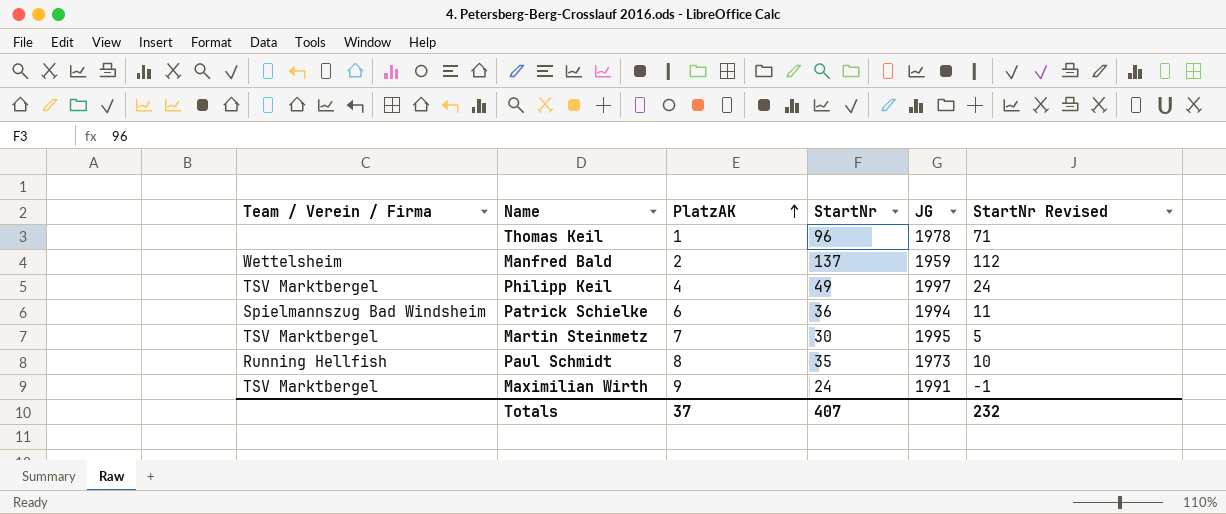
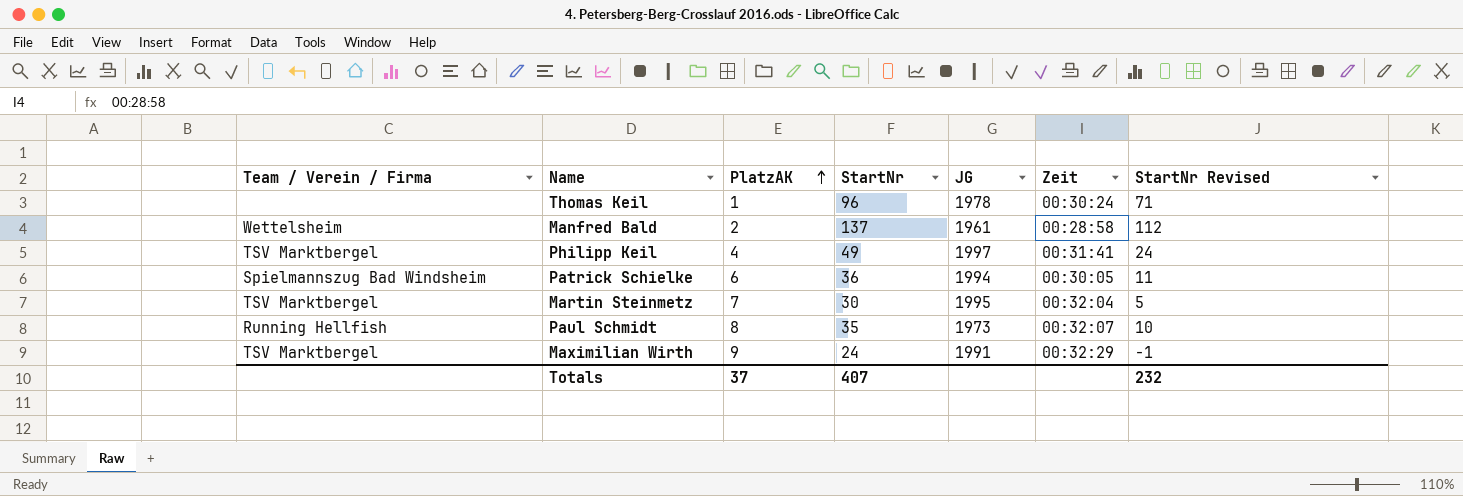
column Zeit | position: none -> 6
Manfred Bald | JG: 1959 -> 1961

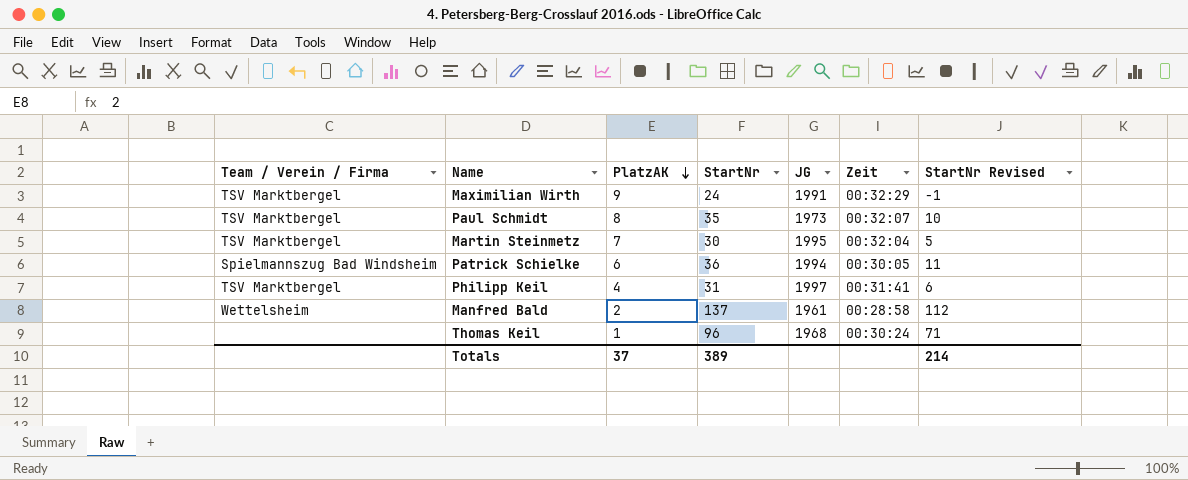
row order: PlatzAK ascending -> PlatzAK descending
Paul Schmidt | Team / Verein / Firma: Running Hellfish -> TSV Marktbergel
Philipp Keil | StartNr: 49 -> 31
Philipp Keil | StartNr Revised: 24 -> 6
Thomas Keil | JG: 1978 -> 1968
Totals | StartNr: 407 -> 389
Totals | StartNr Revised: 232 -> 214

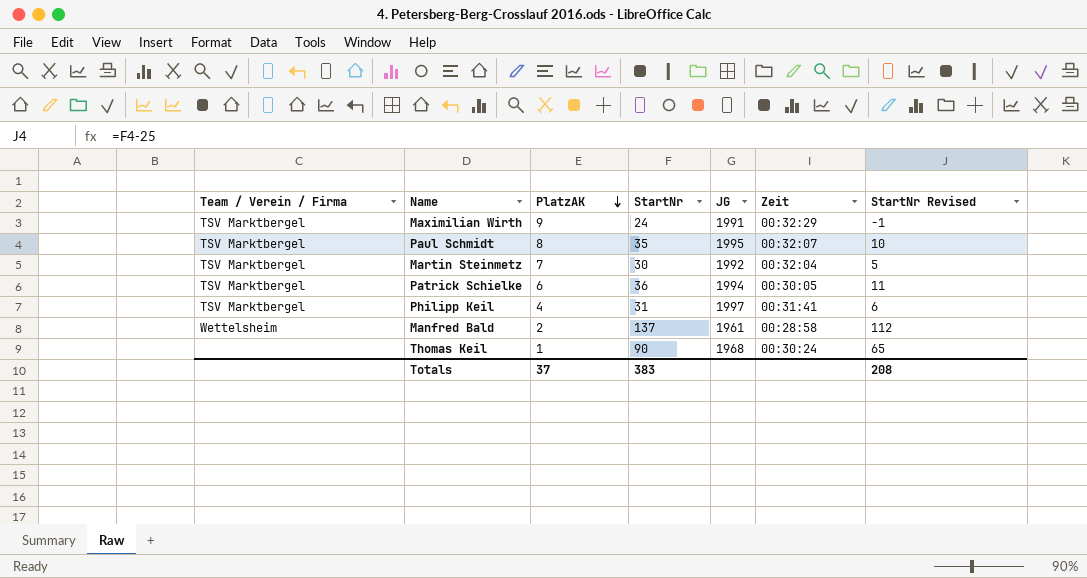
Paul Schmidt | JG: 1973 -> 1995
Martin Steinmetz | JG: 1995 -> 1992
Patrick Schielke | Team / Verein / Firma: Spielmannszug Bad Windsheim -> TSV Marktbergel
Thomas Keil | StartNr: 96 -> 90
Thomas Keil | StartNr Revised: 71 -> 65
Totals | StartNr: 389 -> 383
Totals | StartNr Revised: 214 -> 208

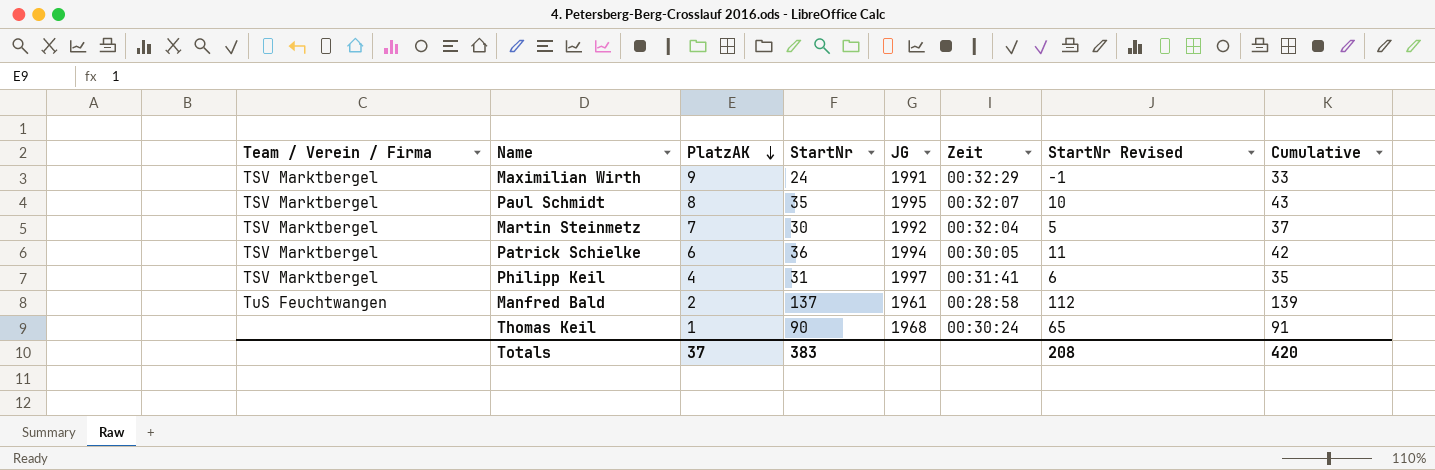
column Cumulative | formula: none -> [PlatzAK] + [StartNr]
Manfred Bald | Team / Verein / Firma: Wettelsheim -> TuS Feuchtwangen

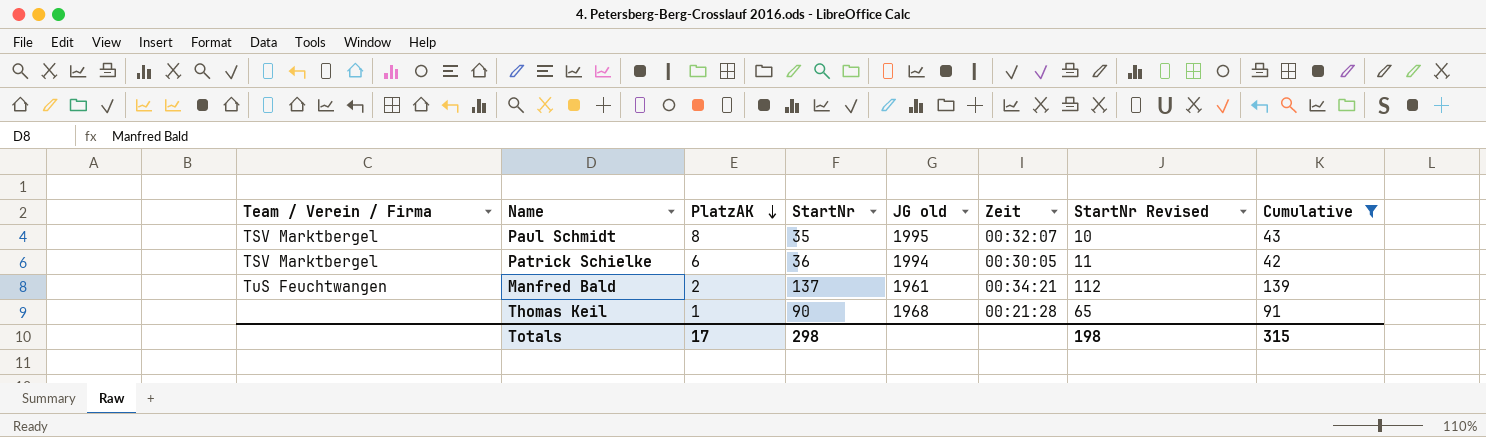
filter: none -> Cumulative >= 42
column name: JG -> JG old
Manfred Bald | Zeit: 00:28:58 -> 00:34:21
Thomas Keil | Zeit: 00:30:24 -> 00:21:28
Totals | PlatzAK: 37 -> 17
Totals | StartNr: 383 -> 298
Totals | StartNr Revised: 208 -> 198
Totals | Cumulative: 420 -> 315

